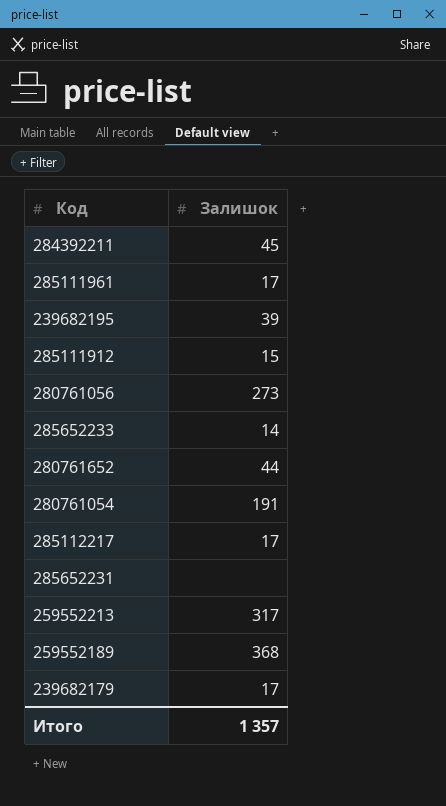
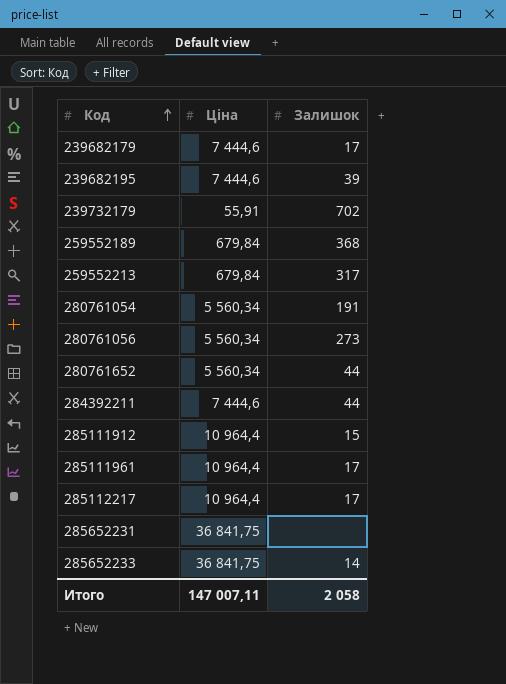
row order: none -> Код ascending
column Ціна | position: none -> 2
row 239732179: none -> 55,91 | 702
284392211 | Залишок: 45 -> 44
Итого | Залишок: 1 357 -> 2 058

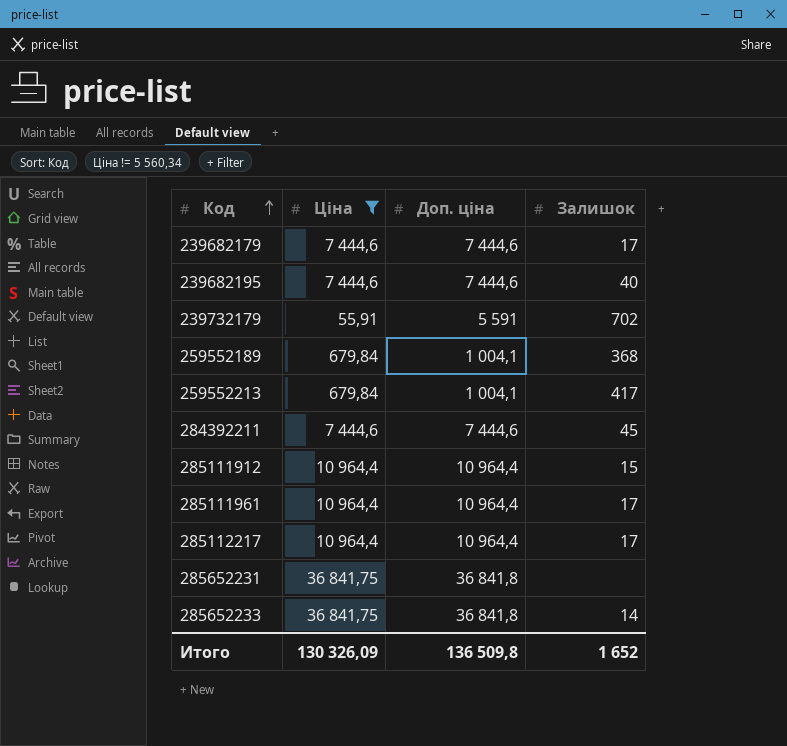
filter: none -> Ціна != 5 560,34
column Доп. ціна | position: none -> 3
239682195 | Залишок: 39 -> 40
259552213 | Залишок: 317 -> 417
284392211 | Залишок: 44 -> 45
Итого | Ціна: 147 007,11 -> 130 326,09
Итого | Залишок: 2 058 -> 1 652

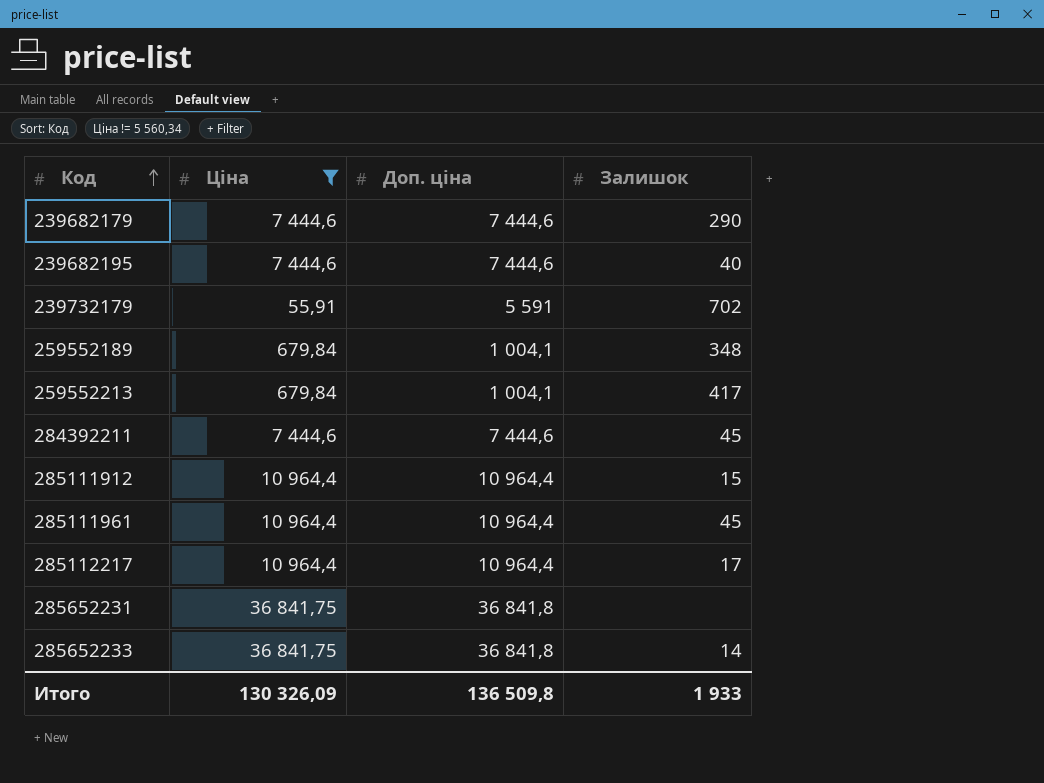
239682179 | Залишок: 17 -> 290
259552189 | Залишок: 368 -> 348
285111961 | Залишок: 17 -> 45
Итого | Залишок: 1 652 -> 1 933

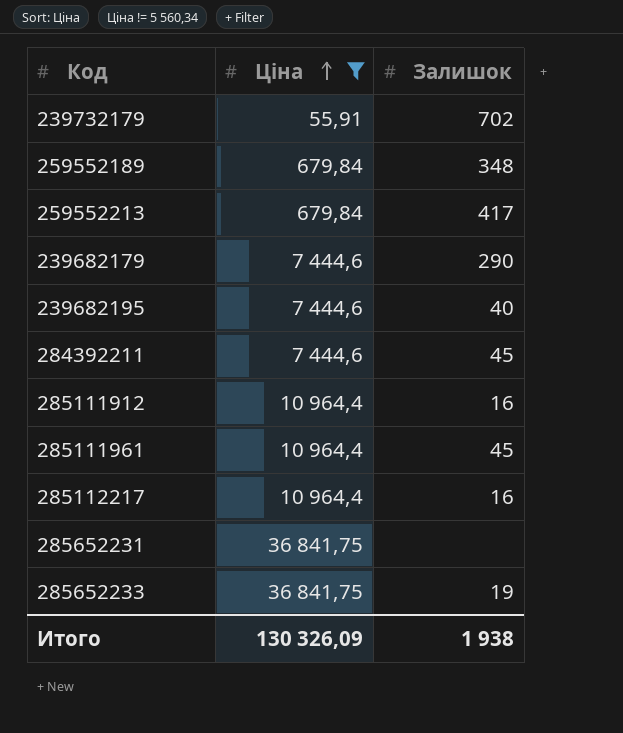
row order: Код ascending -> Ціна ascending
column Доп. ціна | position: 3 -> none
285111912 | Залишок: 15 -> 16
285112217 | Залишок: 17 -> 16
285652233 | Залишок: 14 -> 19
Итого | Залишок: 1 933 -> 1 938

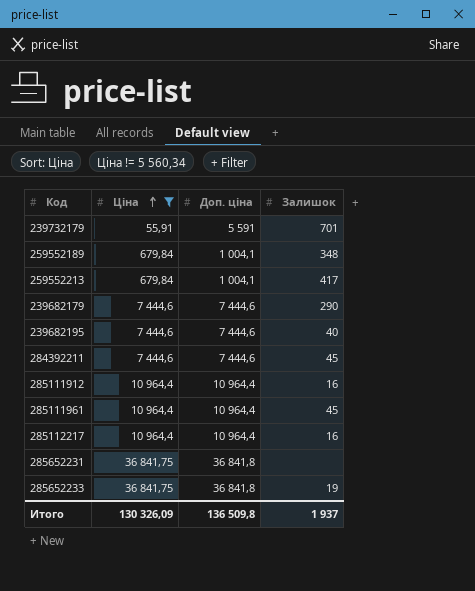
column Доп. ціна | position: none -> 3
239732179 | Залишок: 702 -> 701
Итого | Залишок: 1 938 -> 1 937

